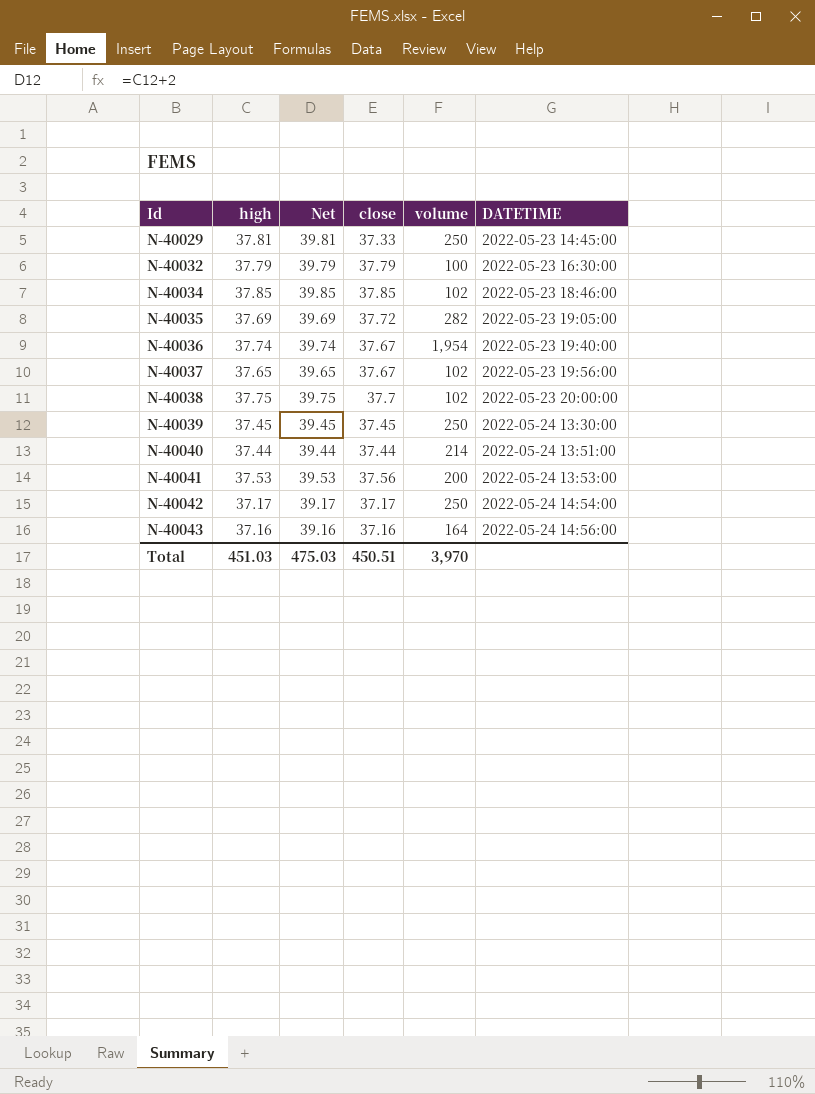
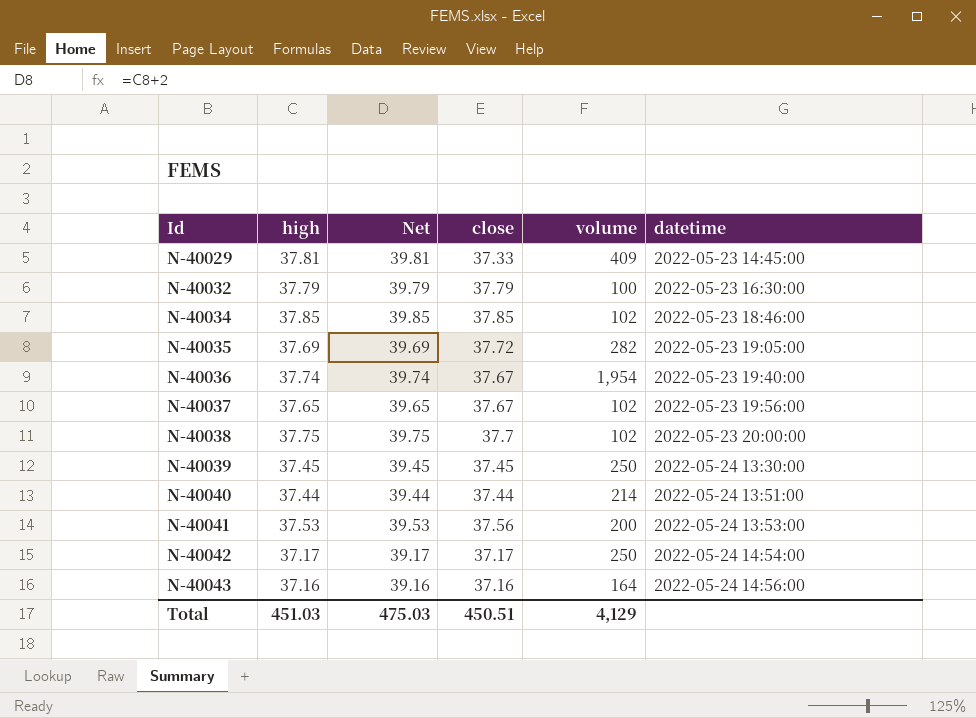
column name: DATETIME -> datetime
N-40029 | volume: 250 -> 409
Total | volume: 3,970 -> 4,129

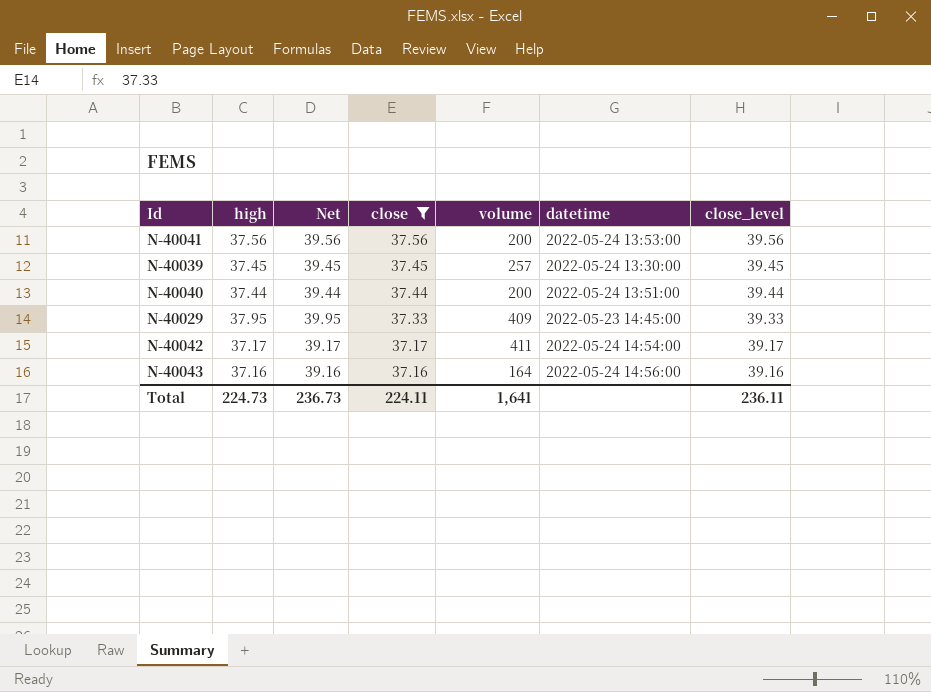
filter: none -> close <= 37.56
row order: Id ascending -> close descending
column close_level | formula: none -> [close] + 2
N-40041 | high: 37.53 -> 37.56
N-40041 | Net: 39.53 -> 39.56
N-40039 | volume: 250 -> 257
N-40040 | volume: 214 -> 200
N-40029 | high: 37.81 -> 37.95
N-40029 | Net: 39.81 -> 39.95
N-40042 | volume: 250 -> 411
Total | high: 451.03 -> 224.73
Total | Net: 475.03 -> 236.73
Total | close: 450.51 -> 224.11
Total | volume: 4,129 -> 1,641

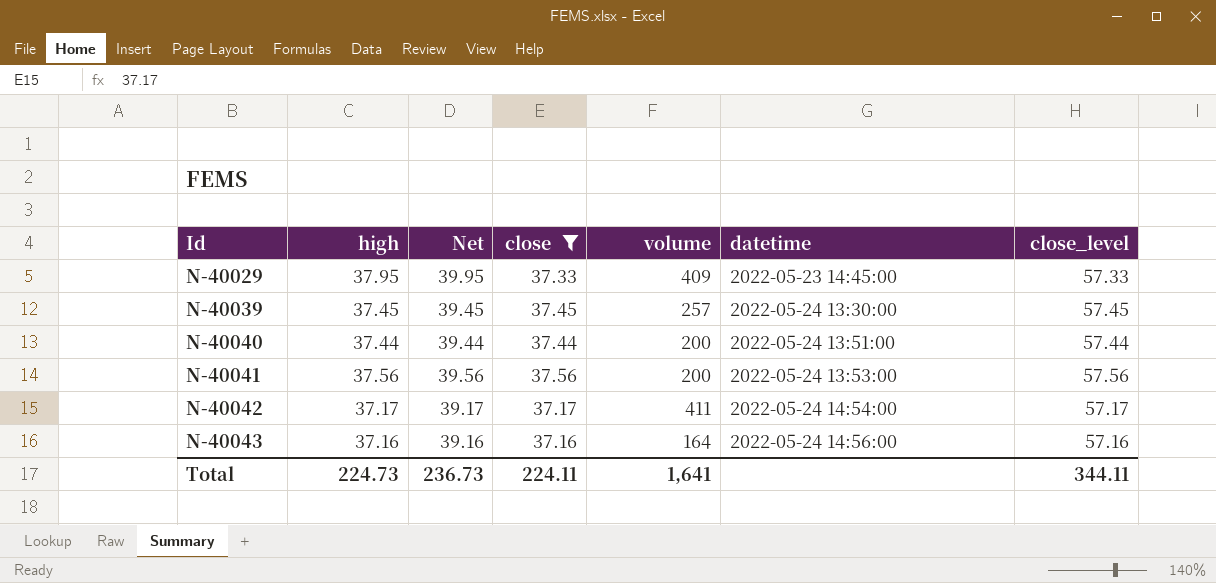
row order: close descending -> Id ascending
column close_level | formula: [close] + 2 -> [close] + 20
Total | close_level: 236.11 -> 344.11

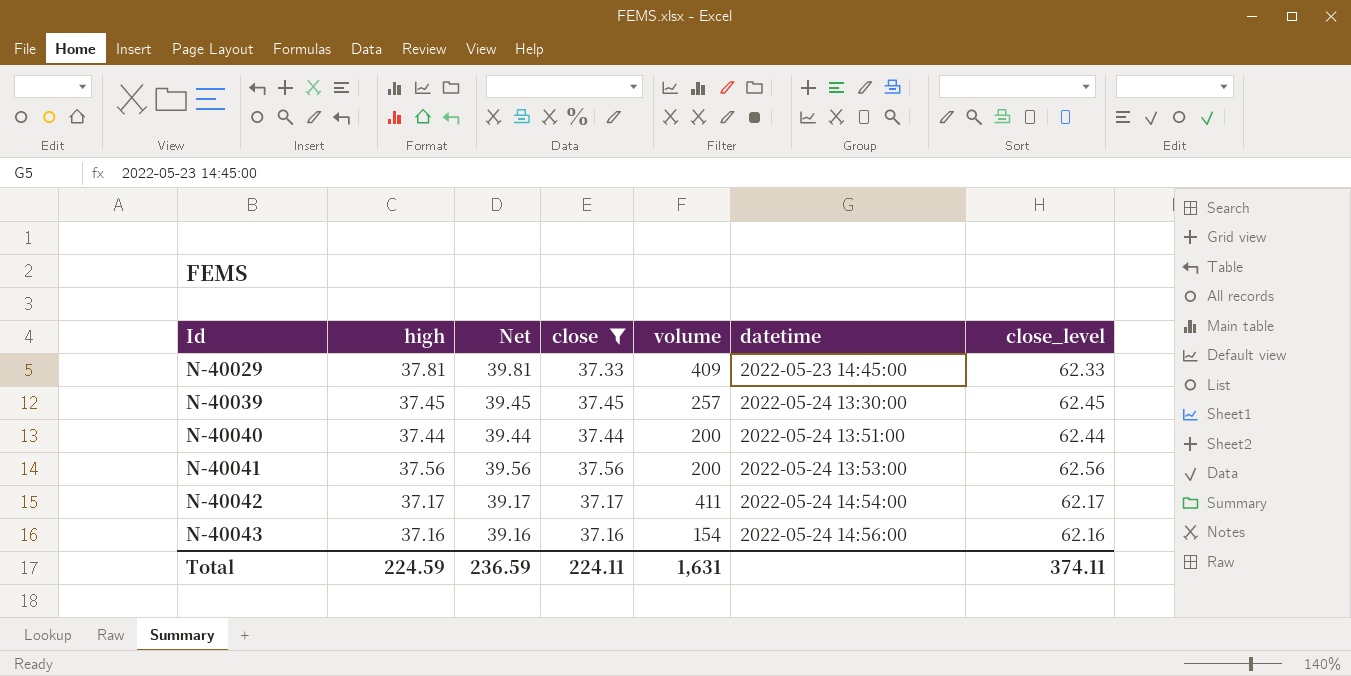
column close_level | formula: [close] + 20 -> [close] + 25
N-40029 | high: 37.95 -> 37.81
N-40029 | Net: 39.95 -> 39.81
N-40043 | volume: 164 -> 154
Total | high: 224.73 -> 224.59
Total | Net: 236.73 -> 236.59
Total | volume: 1,641 -> 1,631
Total | close_level: 344.11 -> 374.11

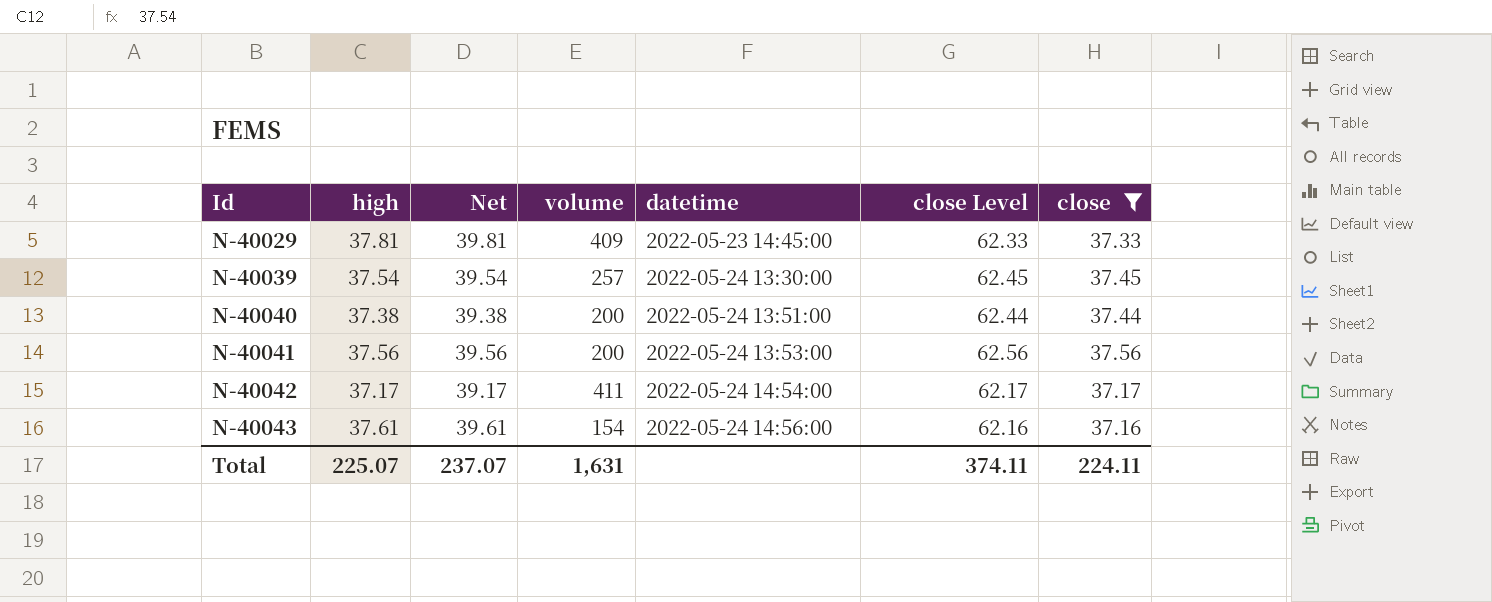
column name: close_level -> close Level
column close | position: 4 -> 7
N-40039 | high: 37.45 -> 37.54
N-40039 | Net: 39.45 -> 39.54
N-40040 | high: 37.44 -> 37.38
N-40040 | Net: 39.44 -> 39.38
N-40043 | high: 37.16 -> 37.61
N-40043 | Net: 39.16 -> 39.61
Total | high: 224.59 -> 225.07
Total | Net: 236.59 -> 237.07

